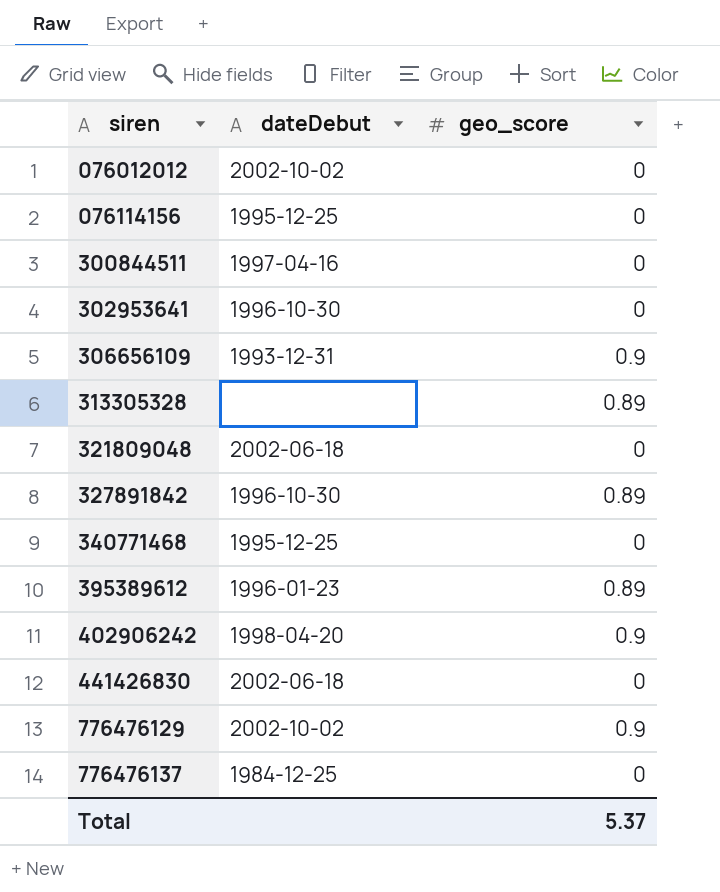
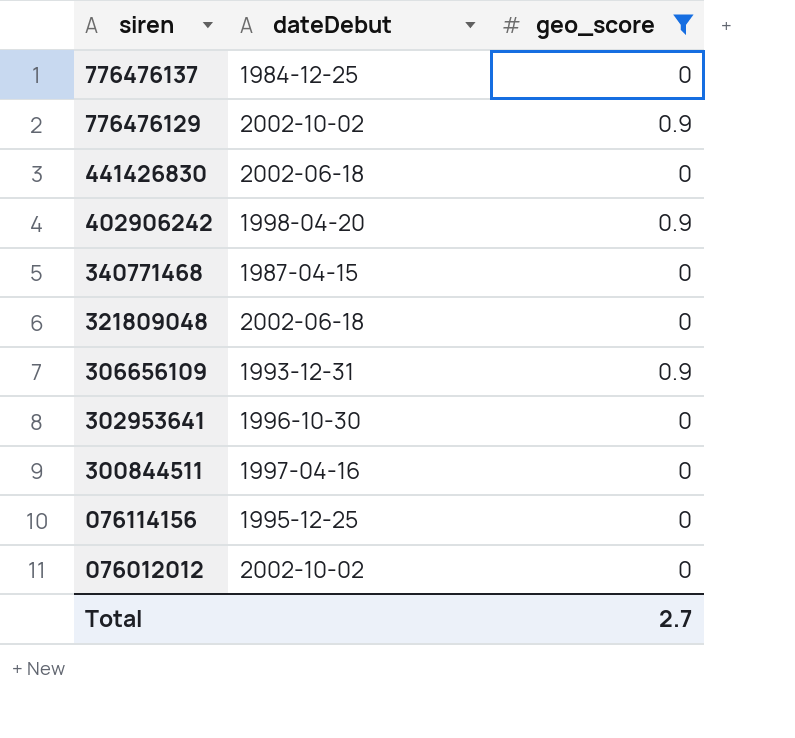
filter: none -> geo_score != 0.89
row order: siren ascending -> siren descending
340771468 | dateDebut: 1995-12-25 -> 1987-04-15
Total | geo_score: 5.37 -> 2.7

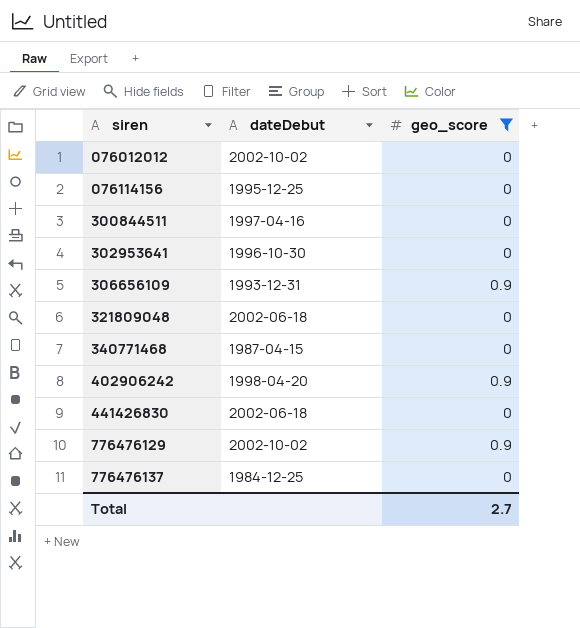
row order: siren descending -> siren ascending

